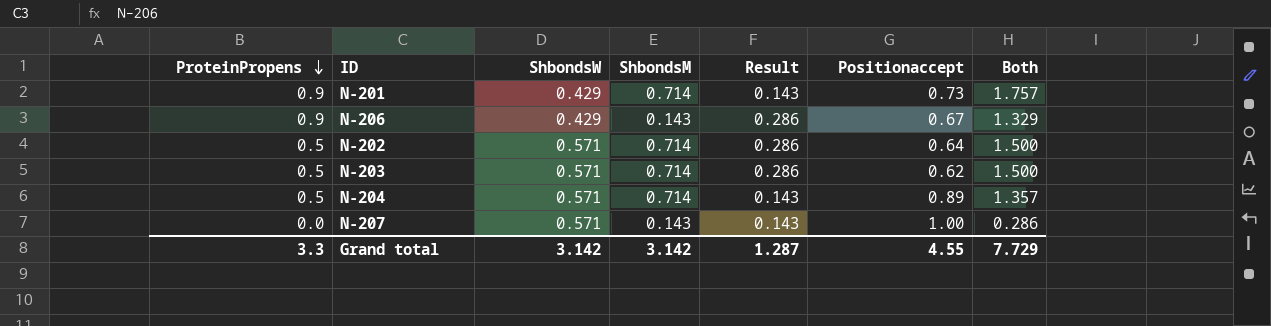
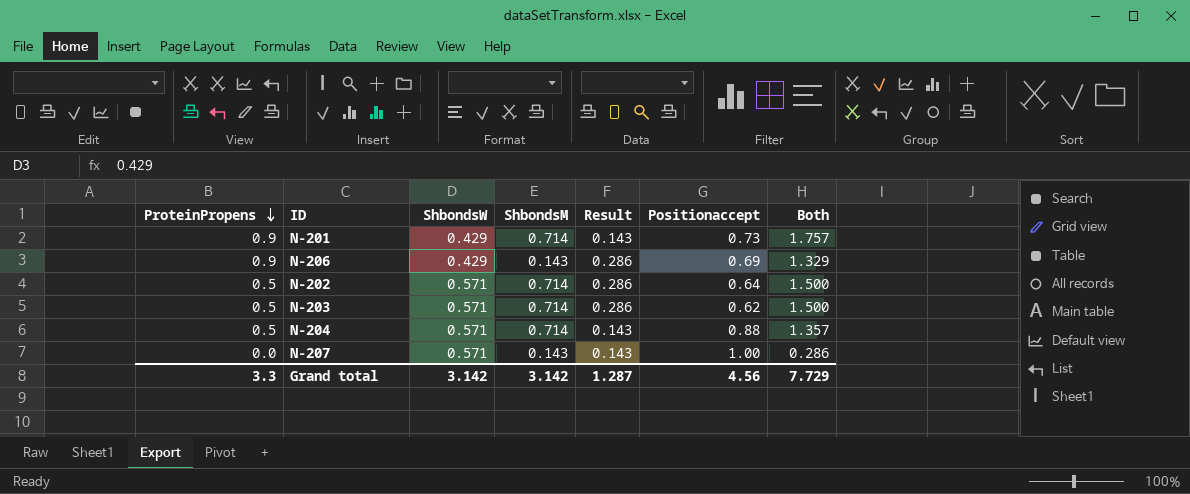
N-206 | Positionaccept: 0.67 -> 0.69
N-204 | Positionaccept: 0.89 -> 0.88
Grand total | Positionaccept: 4.55 -> 4.56

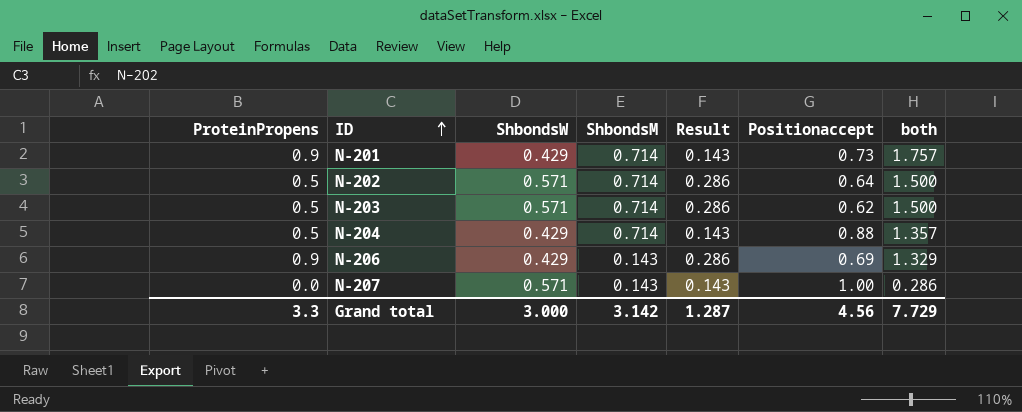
row order: ProteinPropens descending -> ID ascending
column name: Both -> both
N-204 | ShbondsW: 0.571 -> 0.429
Grand total | ShbondsW: 3.142 -> 3.000

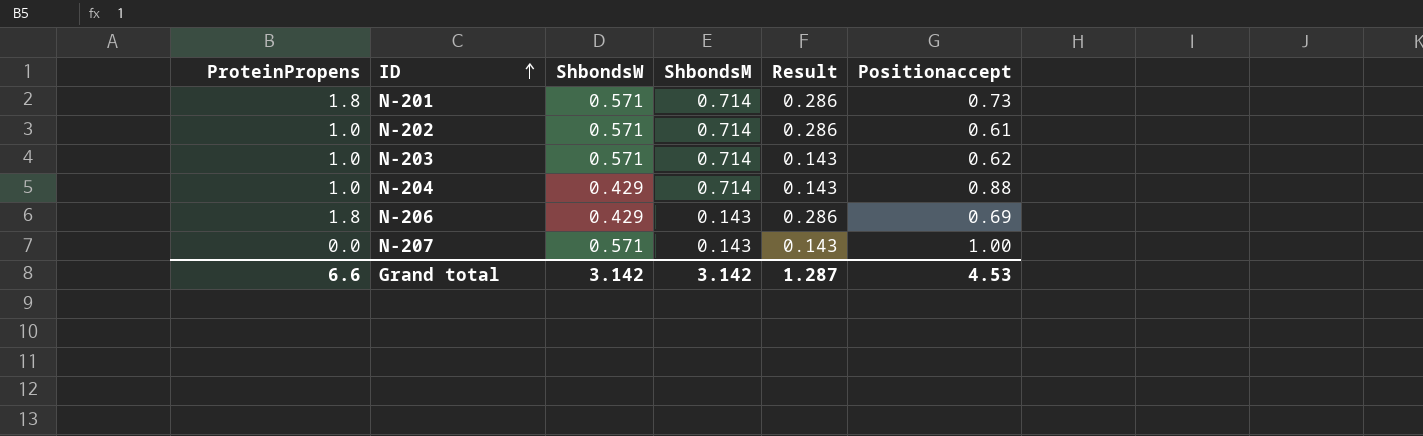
column both | formula: [ProteinPropens] + [ShbondsM] + [Result] -> none
N-201 | ProteinPropens: 0.9 -> 1.8
N-201 | ShbondsW: 0.429 -> 0.571
N-201 | Result: 0.143 -> 0.286
N-202 | ProteinPropens: 0.5 -> 1.0
N-202 | Positionaccept: 0.64 -> 0.61
N-203 | ProteinPropens: 0.5 -> 1.0
N-203 | Result: 0.286 -> 0.143
N-204 | ProteinPropens: 0.5 -> 1.0
N-206 | ProteinPropens: 0.9 -> 1.8
Grand total | ProteinPropens: 3.3 -> 6.6
Grand total | ShbondsW: 3.000 -> 3.142
Grand total | Positionaccept: 4.56 -> 4.53

